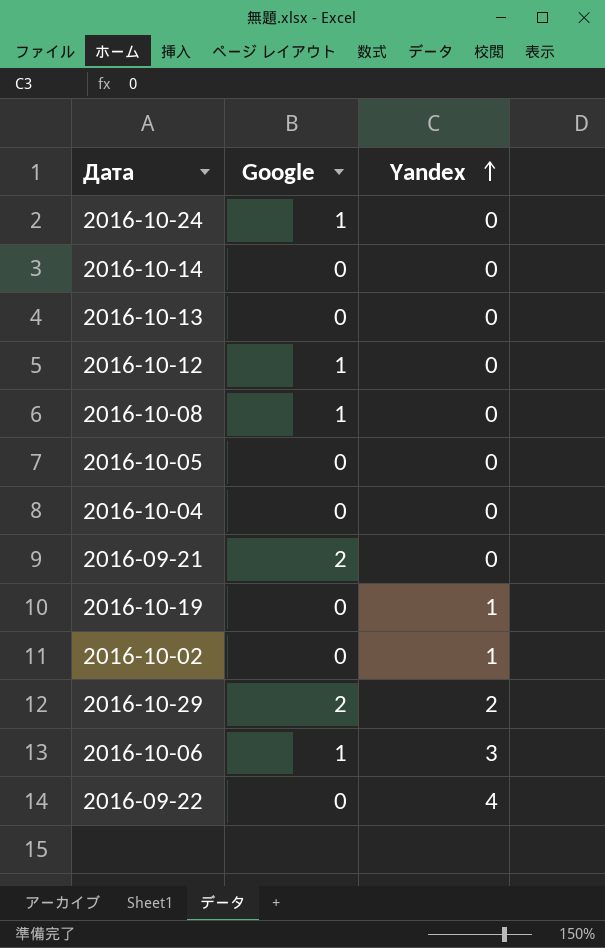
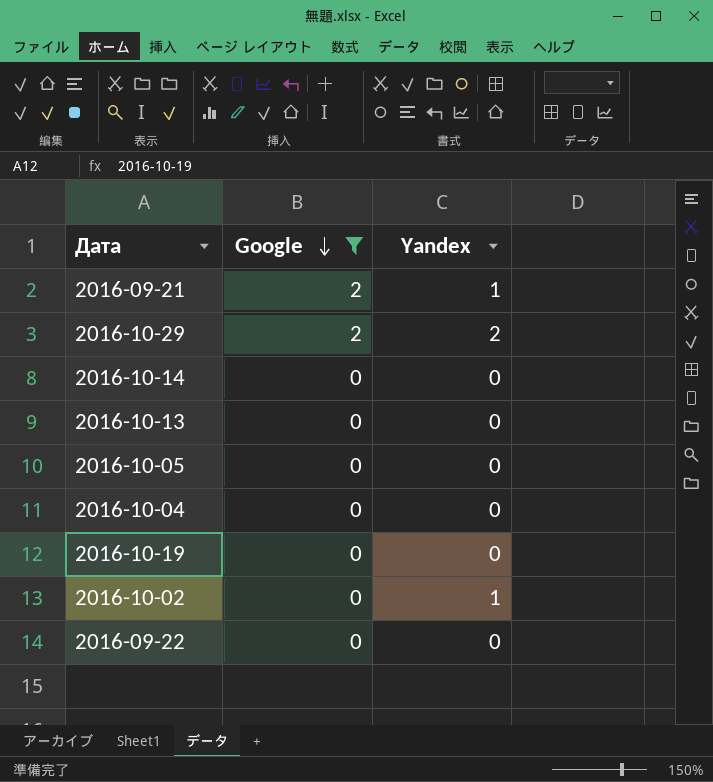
filter: none -> Google != 1
row order: Yandex ascending -> Google descending
2016-09-21 | Yandex: 0 -> 1
2016-10-19 | Yandex: 1 -> 0
2016-09-22 | Yandex: 4 -> 0

